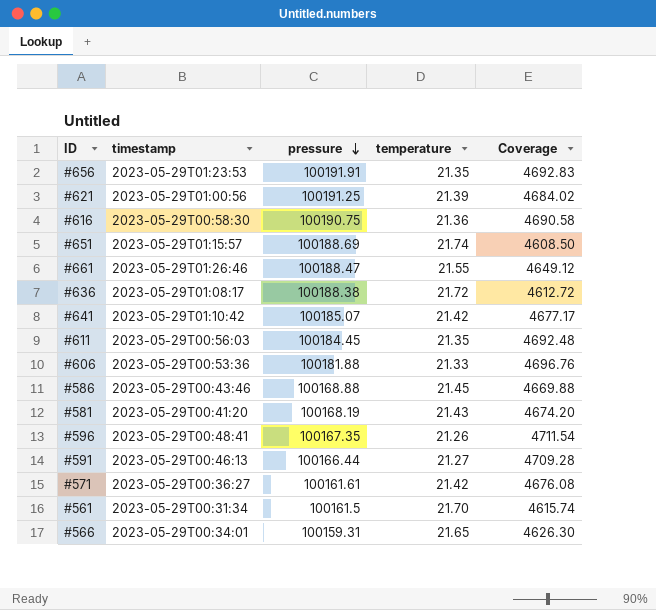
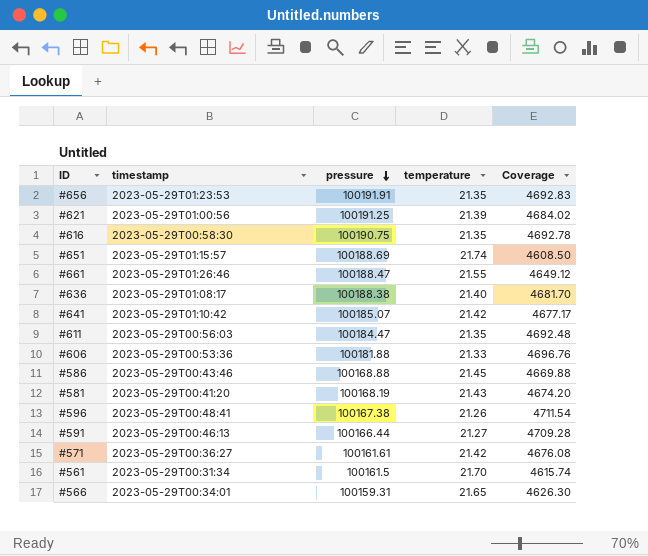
#616 | temperature: 21.36 -> 21.35
#616 | Coverage: 4690.58 -> 4692.78
#636 | temperature: 21.72 -> 21.40
#636 | Coverage: 4612.72 -> 4681.70
#611 | pressure: 100184.45 -> 100184.47
#596 | pressure: 100167.35 -> 100167.38

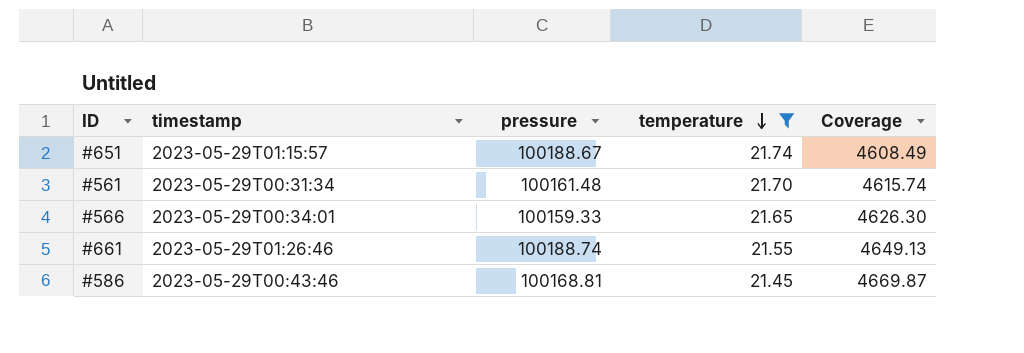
filter: none -> temperature >= 21.45
row order: pressure descending -> temperature descending
#651 | pressure: 100188.69 -> 100188.67
#651 | Coverage: 4608.50 -> 4608.49
#561 | pressure: 100161.5 -> 100161.48
#566 | pressure: 100159.31 -> 100159.33
#661 | pressure: 100188.47 -> 100188.74
#661 | Coverage: 4649.12 -> 4649.13
#586 | pressure: 100168.88 -> 100168.81
#586 | Coverage: 4669.88 -> 4669.87

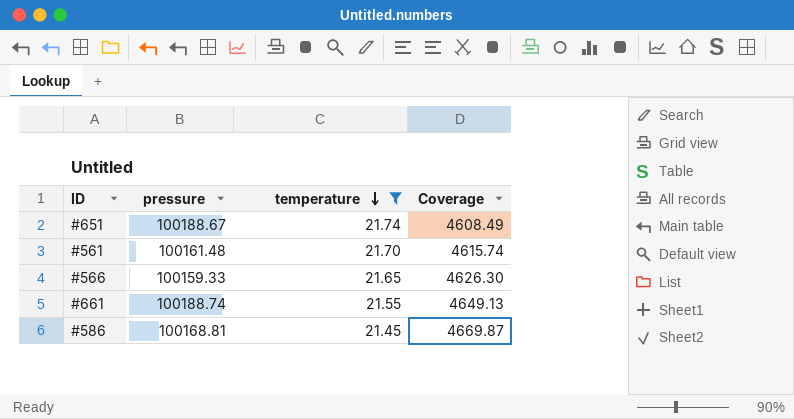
column timestamp | position: 2 -> none

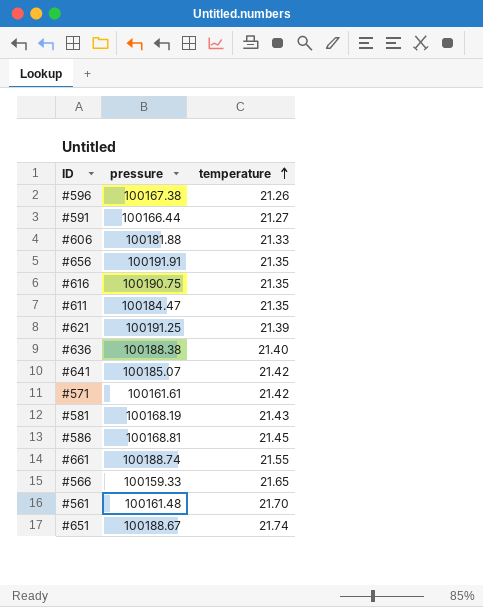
filter: temperature >= 21.45 -> none
row order: temperature descending -> temperature ascending
column Coverage | formula: [pressure] / [temperature] -> none

